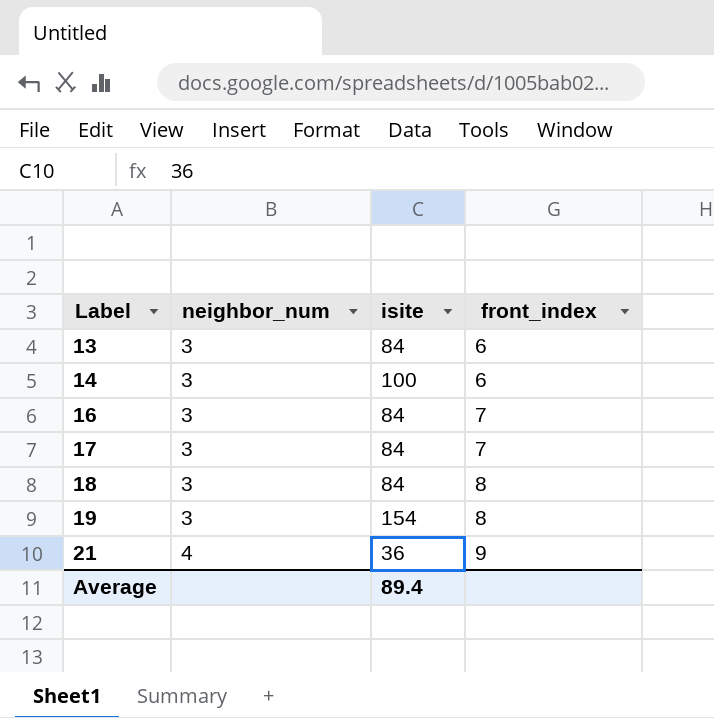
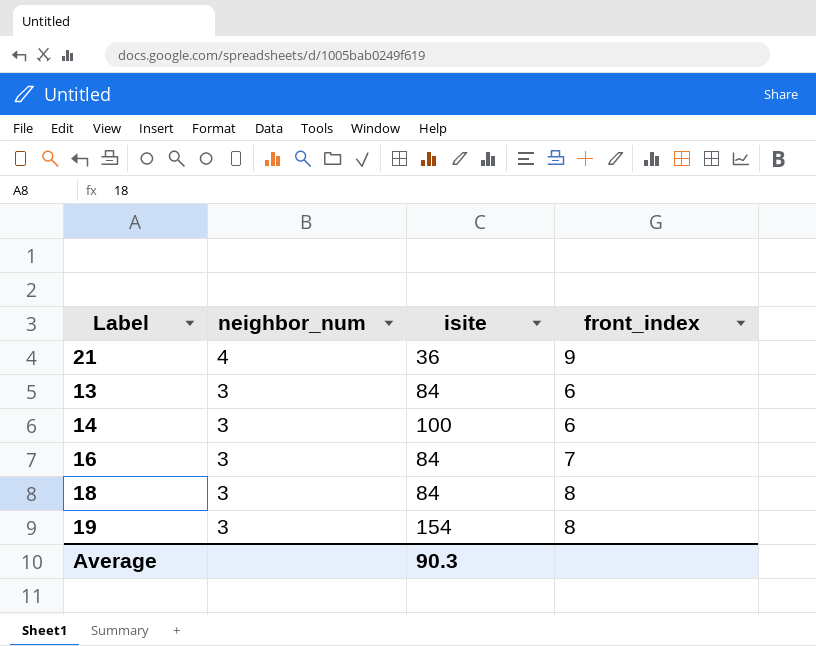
row order: Label ascending -> neighbor_num descending
row 17: 3 | 84 | 7 -> none
Average | isite: 89.4 -> 90.3

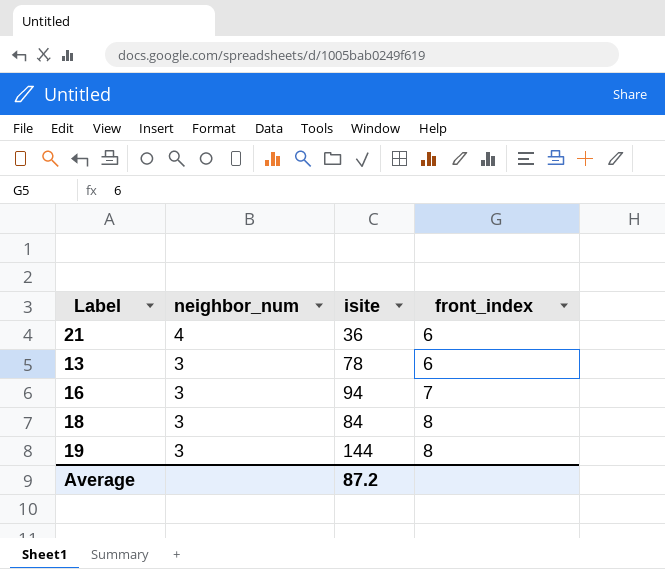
row 14: 3 | 100 | 6 -> none
21 | front_index: 9 -> 6
13 | isite: 84 -> 78
16 | isite: 84 -> 94
19 | isite: 154 -> 144
Average | isite: 90.3 -> 87.2

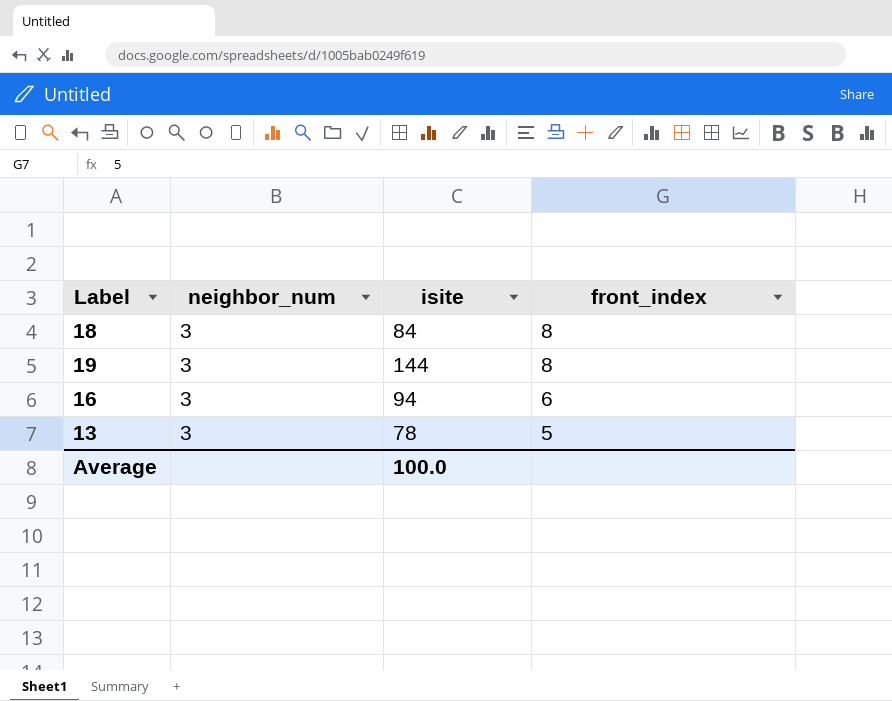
row order: neighbor_num descending -> front_index descending
row 21: 4 | 36 | 6 -> none
16 | front_index: 7 -> 6
13 | front_index: 6 -> 5
Average | isite: 87.2 -> 100.0

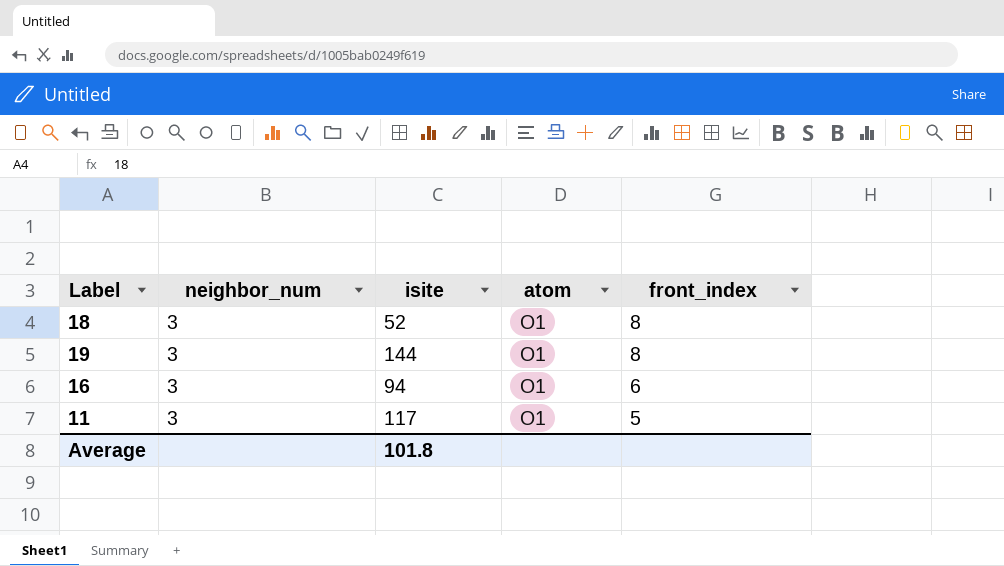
column atom | position: none -> 4
row 13: 3 | 78 | 5 -> none
18 | isite: 84 -> 52
row 11: none -> 3 | 117 | O1 | 5
Average | isite: 100.0 -> 101.8

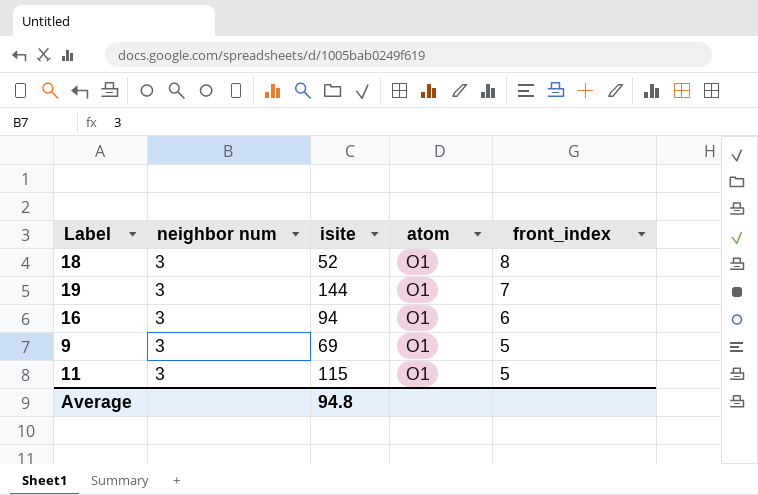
column name: neighbor_num -> neighbor num
19 | front_index: 8 -> 7
row 9: none -> 3 | 69 | O1 | 5
11 | isite: 117 -> 115
Average | isite: 101.8 -> 94.8

